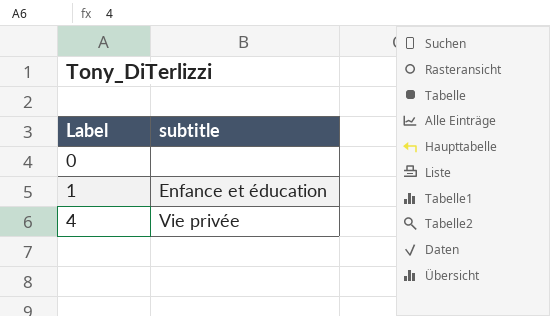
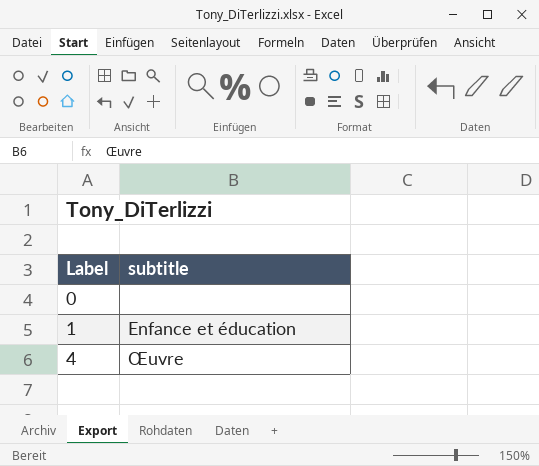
4 | subtitle: Vie privée -> Œuvre

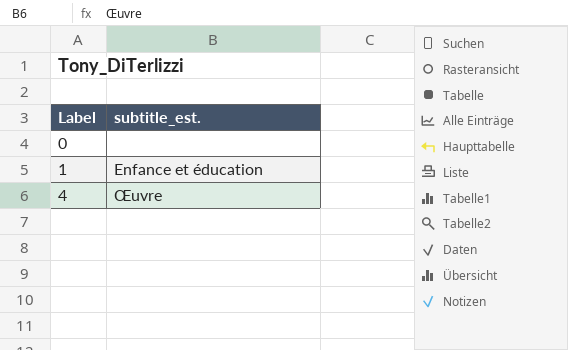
column name: subtitle -> subtitle_est.

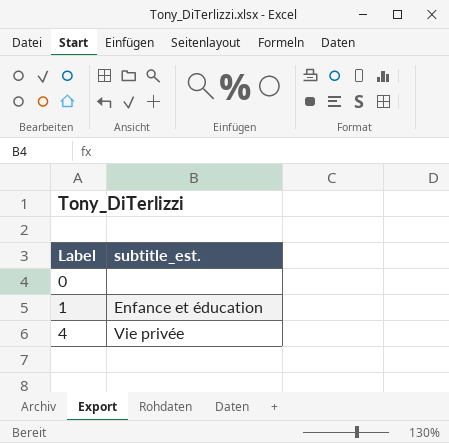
4 | subtitle_est.: Œuvre -> Vie privée

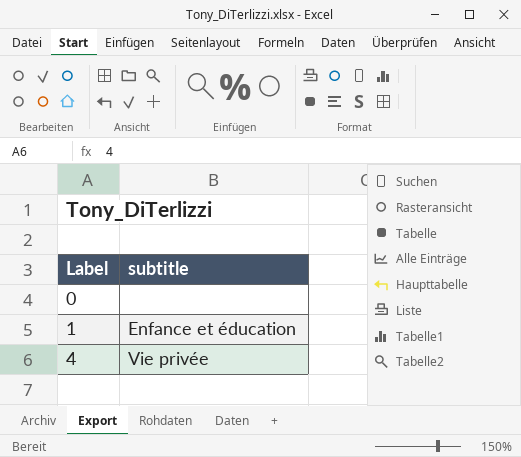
column name: subtitle_est. -> subtitle

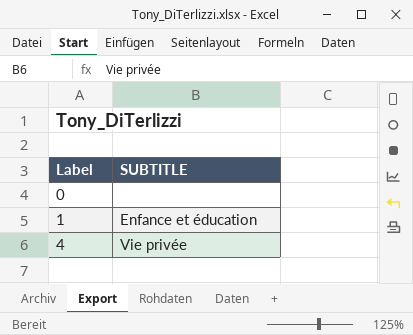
column name: subtitle -> SUBTITLE

